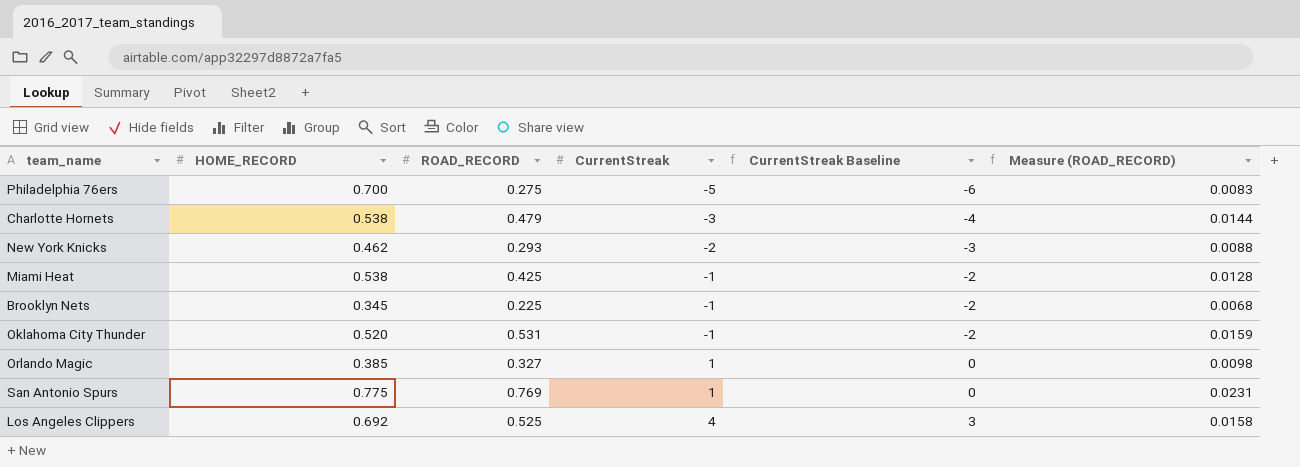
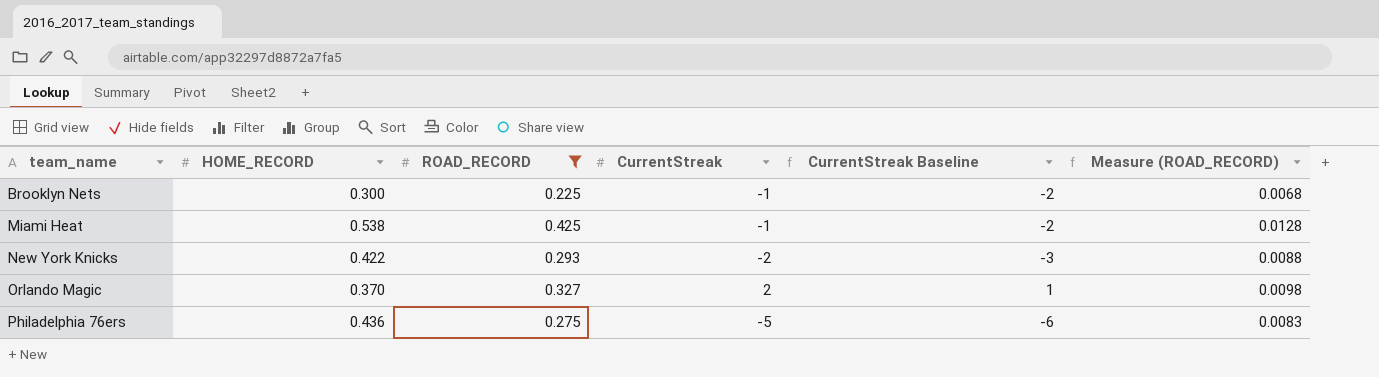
filter: none -> ROAD_RECORD <= 0.425
row order: CurrentStreak ascending -> team_name ascending
Brooklyn Nets | HOME_RECORD: 0.345 -> 0.300
New York Knicks | HOME_RECORD: 0.462 -> 0.422
Orlando Magic | HOME_RECORD: 0.385 -> 0.370
Orlando Magic | CurrentStreak: 1 -> 2
Orlando Magic | CurrentStreak Baseline: 0 -> 1
Philadelphia 76ers | HOME_RECORD: 0.700 -> 0.436

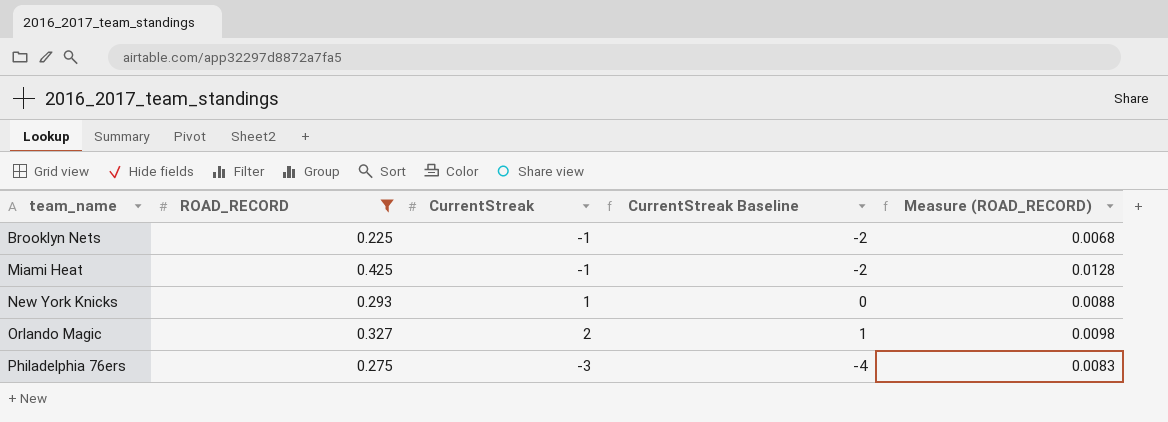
column HOME_RECORD | position: 2 -> none
New York Knicks | CurrentStreak: -2 -> 1
New York Knicks | CurrentStreak Baseline: -3 -> 0
Philadelphia 76ers | CurrentStreak: -5 -> -3
Philadelphia 76ers | CurrentStreak Baseline: -6 -> -4

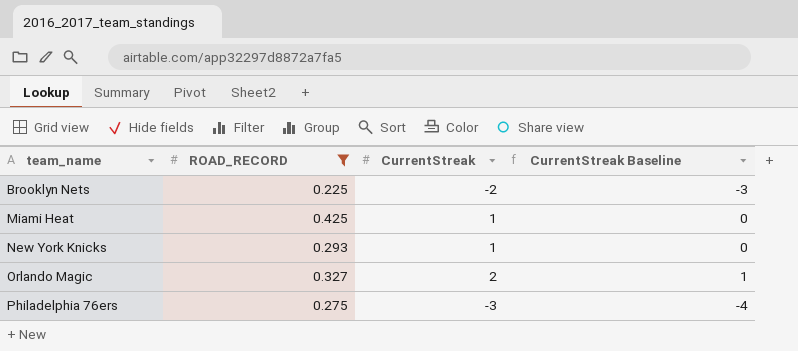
column Measure (ROAD_RECORD) | formula: [ROAD_RECORD] * 0.03 -> none
Brooklyn Nets | CurrentStreak: -1 -> -2
Brooklyn Nets | CurrentStreak Baseline: -2 -> -3
Miami Heat | CurrentStreak: -1 -> 1
Miami Heat | CurrentStreak Baseline: -2 -> 0

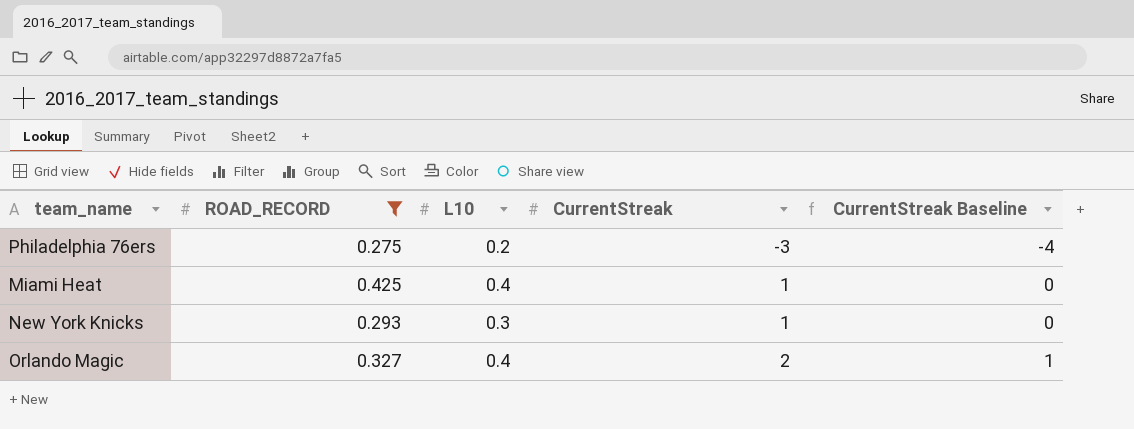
row order: team_name ascending -> CurrentStreak ascending
column L10 | position: none -> 3
row Brooklyn Nets: 0.225 | -2 | -3 -> none

